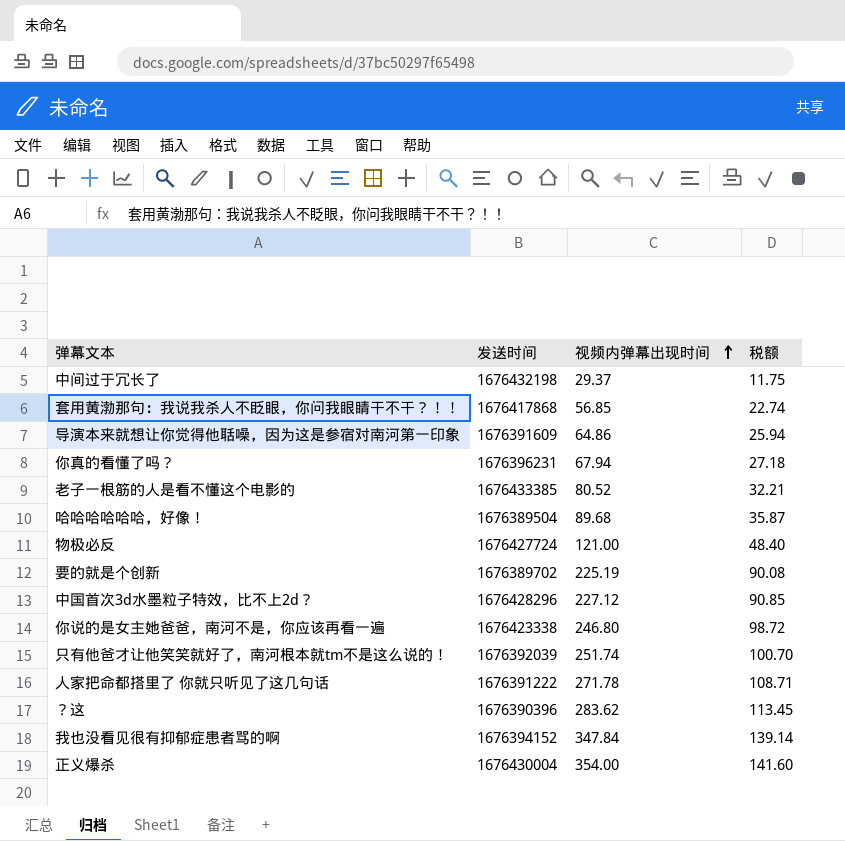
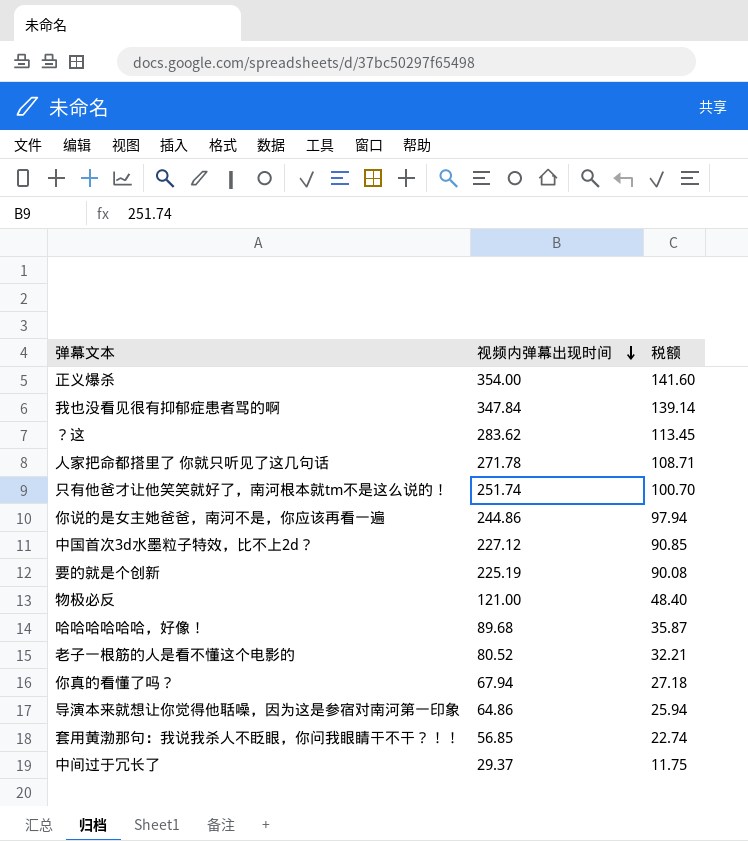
row order: 视频内弹幕出现时间 ascending -> 视频内弹幕出现时间 descending
column 发送时间 | position: 2 -> none
你说的是女主她爸爸，南河不是，你应该再看一遍 | 视频内弹幕出现时间: 246.80 -> 244.86
你说的是女主她爸爸，南河不是，你应该再看一遍 | 税额: 98.72 -> 97.94

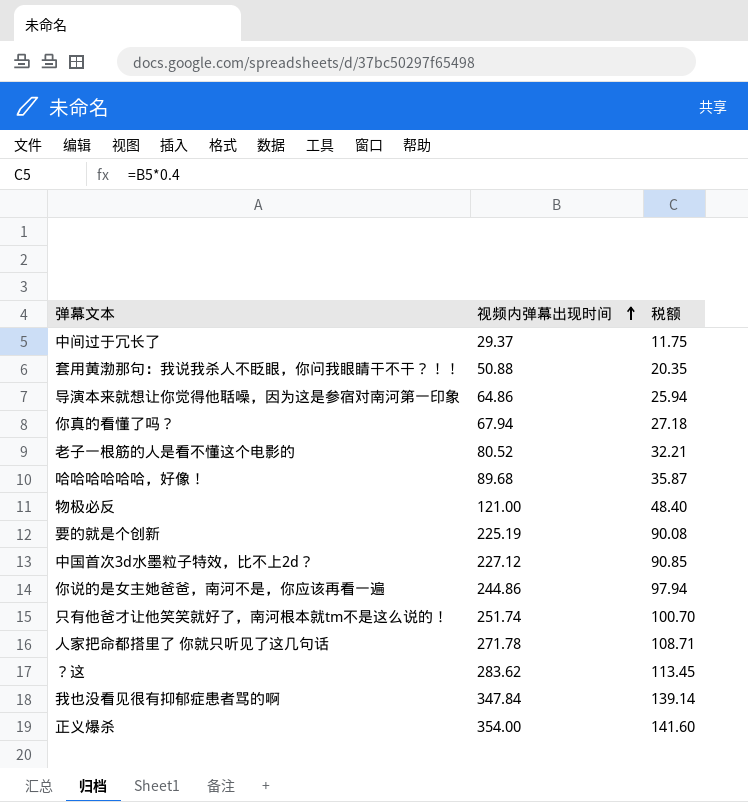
row order: 视频内弹幕出现时间 descending -> 视频内弹幕出现时间 ascending
套用黄渤那句：我说我杀人不眨眼，你问我眼睛干不干？！！ | 视频内弹幕出现时间: 56.85 -> 50.88
套用黄渤那句：我说我杀人不眨眼，你问我眼睛干不干？！！ | 税额: 22.74 -> 20.35

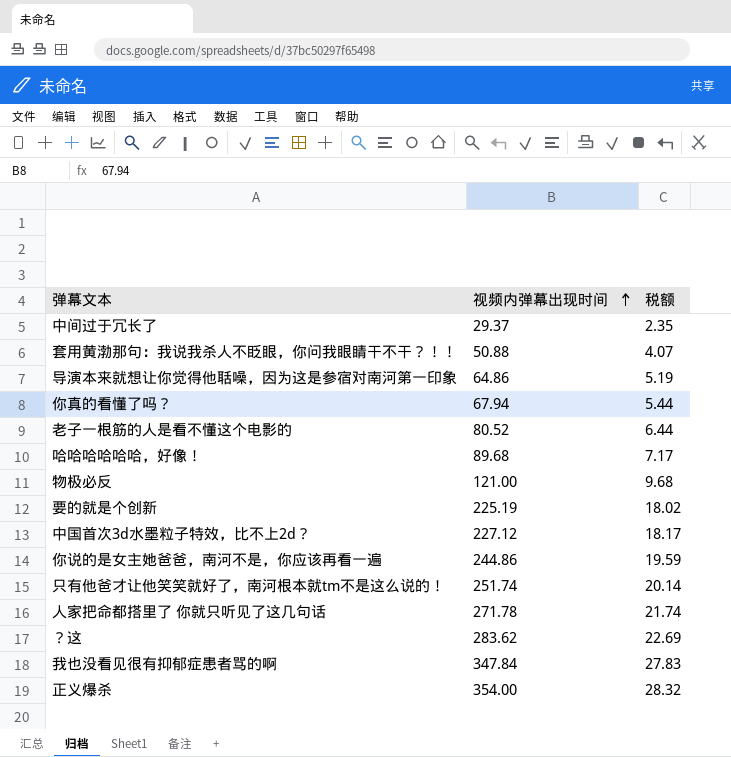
column 税额 | formula: [视频内弹幕出现时间] * 0.4 -> [视频内弹幕出现时间] * 0.08

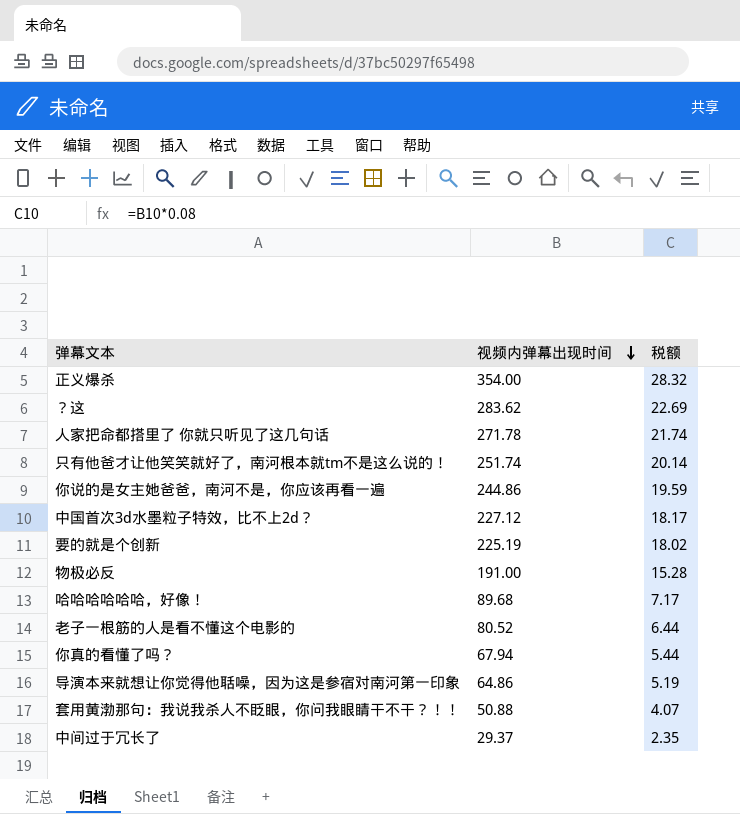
row order: 视频内弹幕出现时间 ascending -> 视频内弹幕出现时间 descending
row 我也没看见很有抑郁症患者骂的啊: 347.84 | 27.83 -> none
物极必反 | 视频内弹幕出现时间: 121.00 -> 191.00
物极必反 | 税额: 9.68 -> 15.28

